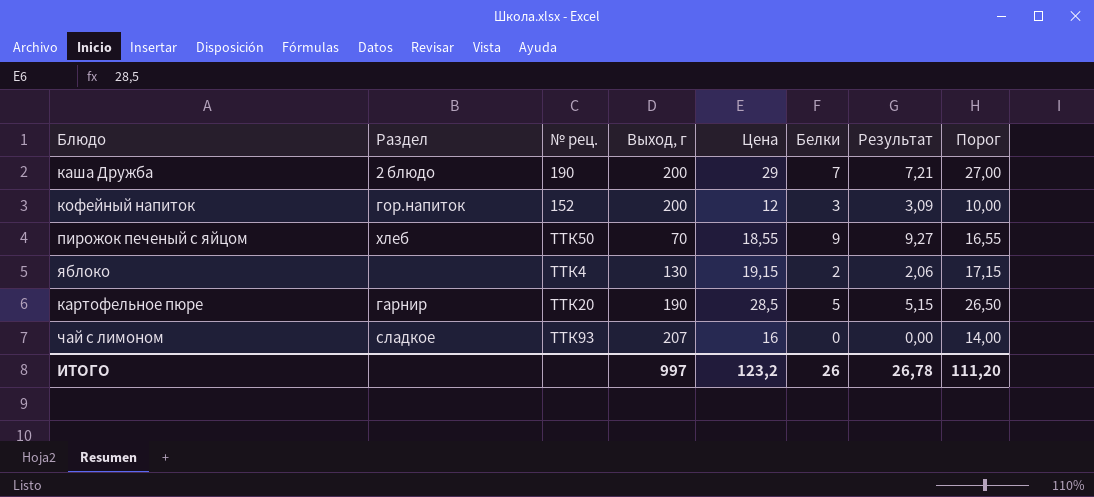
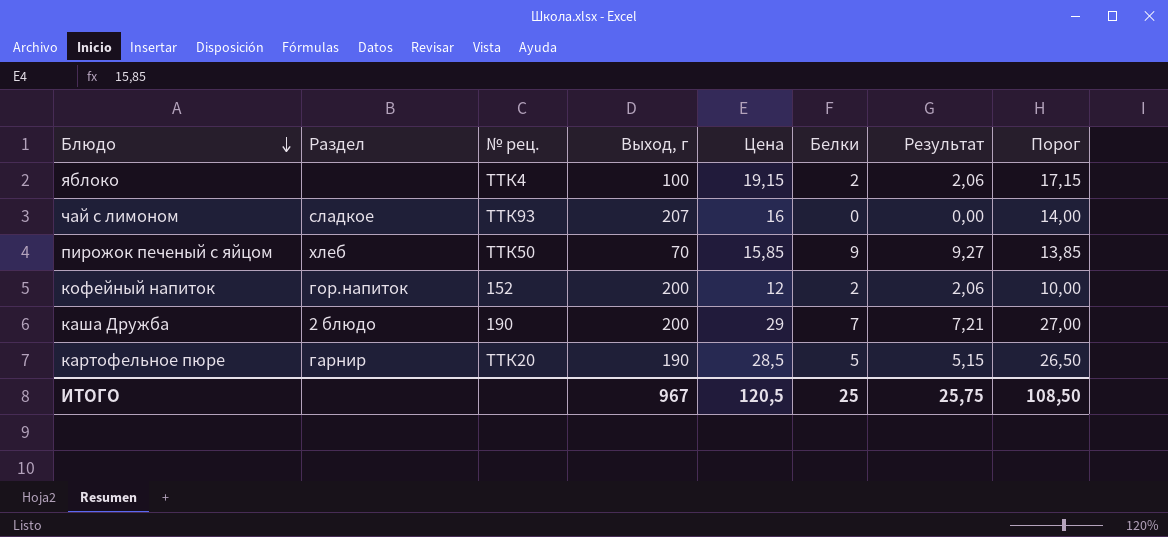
row order: none -> Блюдо descending
яблоко | Выход, г: 130 -> 100
пирожок печеный с яйцом | Цена: 18,55 -> 15,85
пирожок печеный с яйцом | Порог: 16,55 -> 13,85
кофейный напиток | Белки: 3 -> 2
кофейный напиток | Результат: 3,09 -> 2,06
ИТОГО | Выход, г: 997 -> 967
ИТОГО | Цена: 123,2 -> 120,5
ИТОГО | Белки: 26 -> 25
ИТОГО | Результат: 26,78 -> 25,75
ИТОГО | Порог: 111,20 -> 108,50

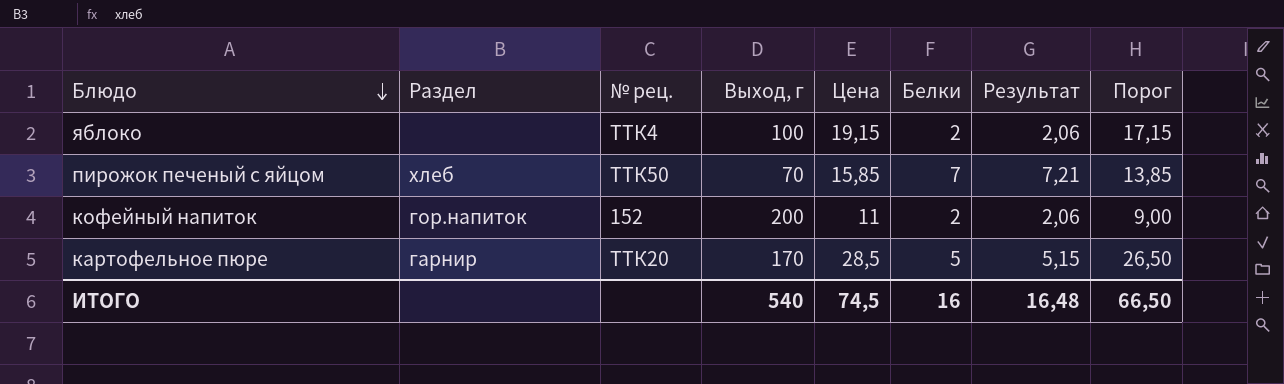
row чай с лимоном: сладкое | ТТК93 | 207 | 16 | 0 | 0,00 | 14,00 -> none
row каша Дружба: 2 блюдо | 190 | 200 | 29 | 7 | 7,21 | 27,00 -> none
пирожок печеный с яйцом | Белки: 9 -> 7
пирожок печеный с яйцом | Результат: 9,27 -> 7,21
кофейный напиток | Цена: 12 -> 11
кофейный напиток | Порог: 10,00 -> 9,00
картофельное пюре | Выход, г: 190 -> 170
ИТОГО | Выход, г: 967 -> 540
ИТОГО | Цена: 120,5 -> 74,5
ИТОГО | Белки: 25 -> 16
ИТОГО | Результат: 25,75 -> 16,48
ИТОГО | Порог: 108,50 -> 66,50

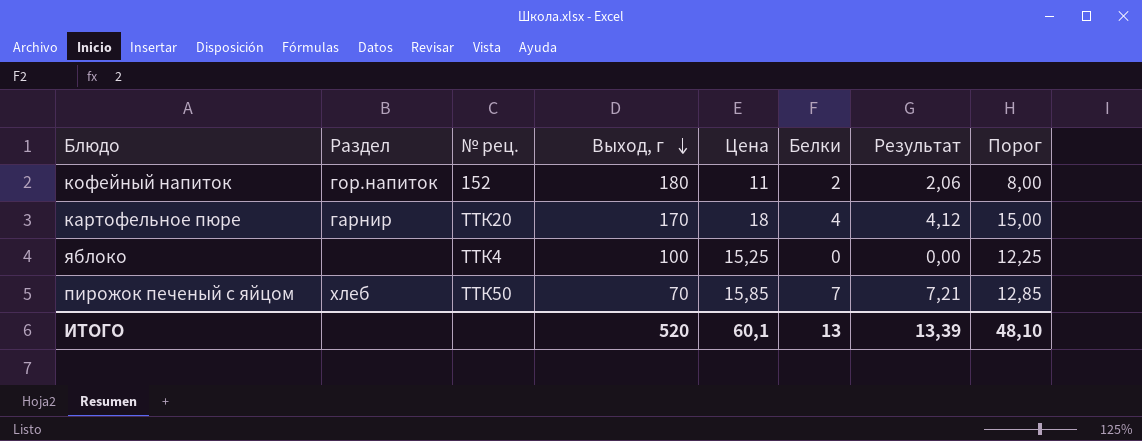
row order: Блюдо descending -> Выход, г descending
column Порог | formula: [Цена] - 2 -> [Цена] - 3
кофейный напиток | Выход, г: 200 -> 180
картофельное пюре | Цена: 28,5 -> 18
картофельное пюре | Белки: 5 -> 4
картофельное пюре | Результат: 5,15 -> 4,12
яблоко | Цена: 19,15 -> 15,25
яблоко | Белки: 2 -> 0
яблоко | Результат: 2,06 -> 0,00
ИТОГО | Выход, г: 540 -> 520
ИТОГО | Цена: 74,5 -> 60,1
ИТОГО | Белки: 16 -> 13
ИТОГО | Результат: 16,48 -> 13,39
ИТОГО | Порог: 66,50 -> 48,10

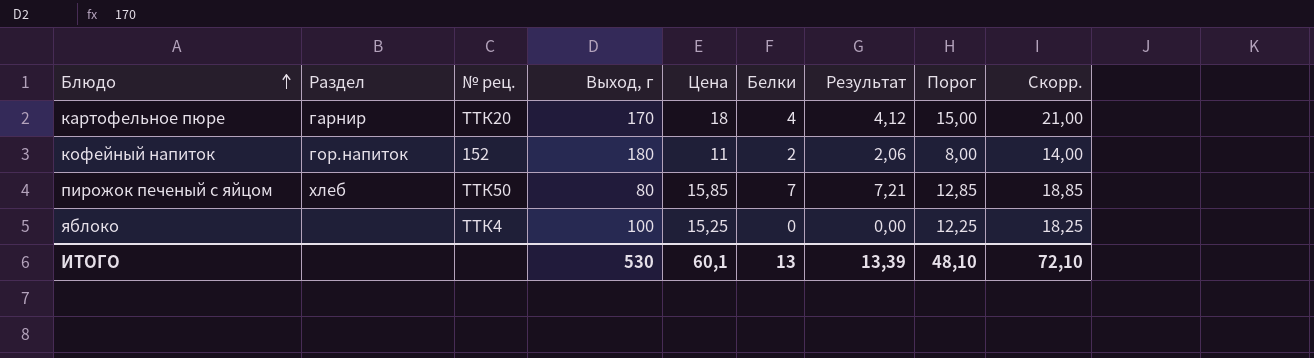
row order: Выход, г descending -> Блюдо ascending
column Скорр. | formula: none -> [Цена] + 3
пирожок печеный с яйцом | Выход, г: 70 -> 80
ИТОГО | Выход, г: 520 -> 530

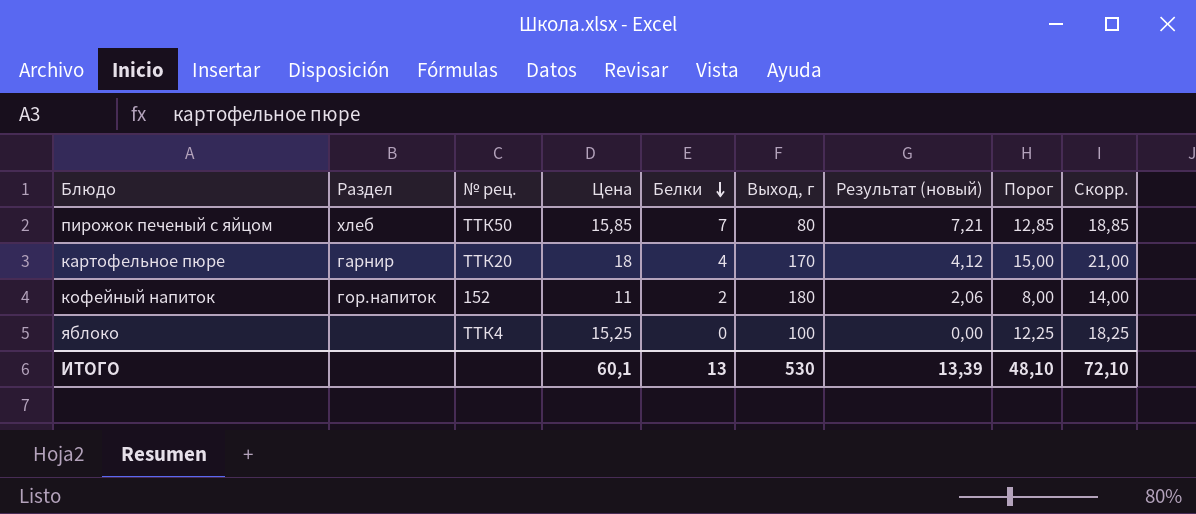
row order: Блюдо ascending -> Белки descending
column Выход, г | position: 4 -> 6
column name: Результат -> Результат (новый)

